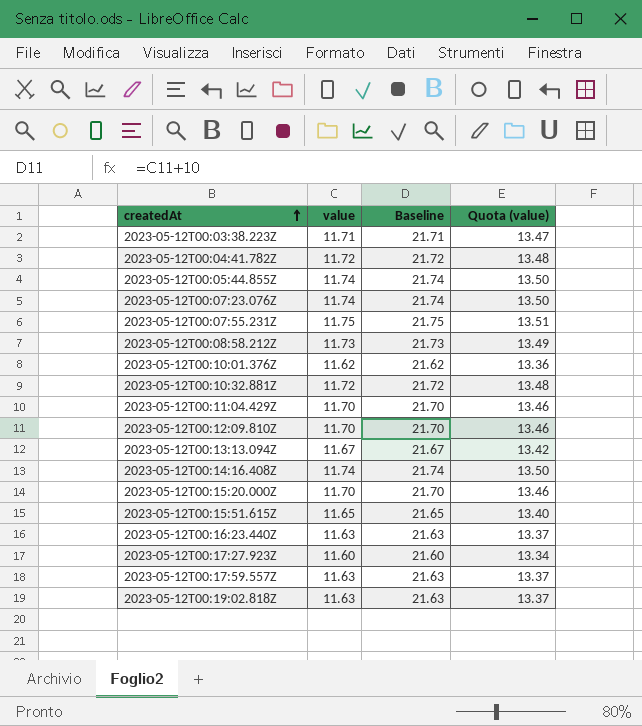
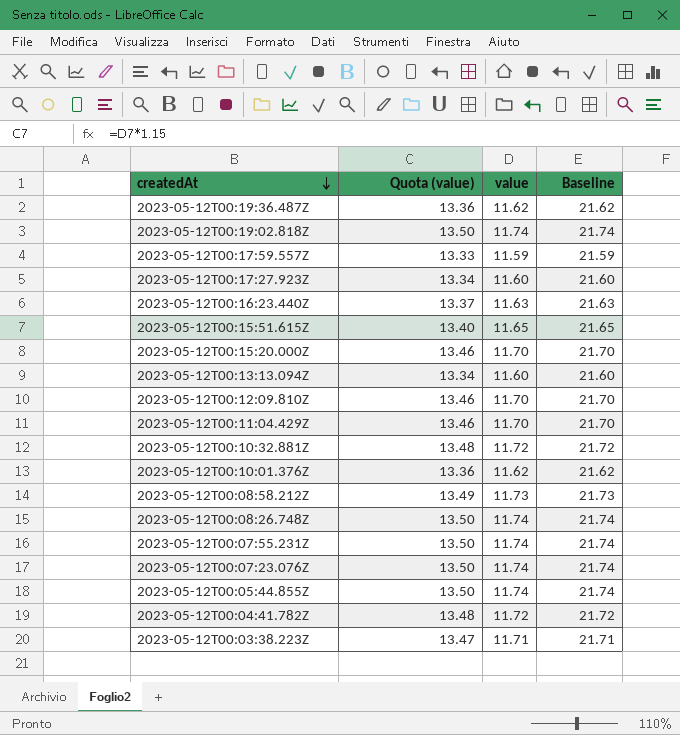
row order: createdAt ascending -> createdAt descending
column Quota (value) | position: 4 -> 2
row 2023-05-12T00:14:16.408Z: 11.74 | 21.74 | 13.50 -> none
row 2023-05-12T00:19:36.487Z: none -> 13.36 | 11.62 | 21.62
2023-05-12T00:19:02.818Z | Quota (value): 13.37 -> 13.50
2023-05-12T00:19:02.818Z | value: 11.63 -> 11.74
2023-05-12T00:19:02.818Z | Baseline: 21.63 -> 21.74
2023-05-12T00:17:59.557Z | Quota (value): 13.37 -> 13.33
2023-05-12T00:17:59.557Z | value: 11.63 -> 11.59
2023-05-12T00:17:59.557Z | Baseline: 21.63 -> 21.59
2023-05-12T00:13:13.094Z | Quota (value): 13.42 -> 13.34
2023-05-12T00:13:13.094Z | value: 11.67 -> 11.60
2023-05-12T00:13:13.094Z | Baseline: 21.67 -> 21.60
row 2023-05-12T00:08:26.748Z: none -> 13.50 | 11.74 | 21.74
2023-05-12T00:07:55.231Z | Quota (value): 13.51 -> 13.50
2023-05-12T00:07:55.231Z | value: 11.75 -> 11.74
2023-05-12T00:07:55.231Z | Baseline: 21.75 -> 21.74

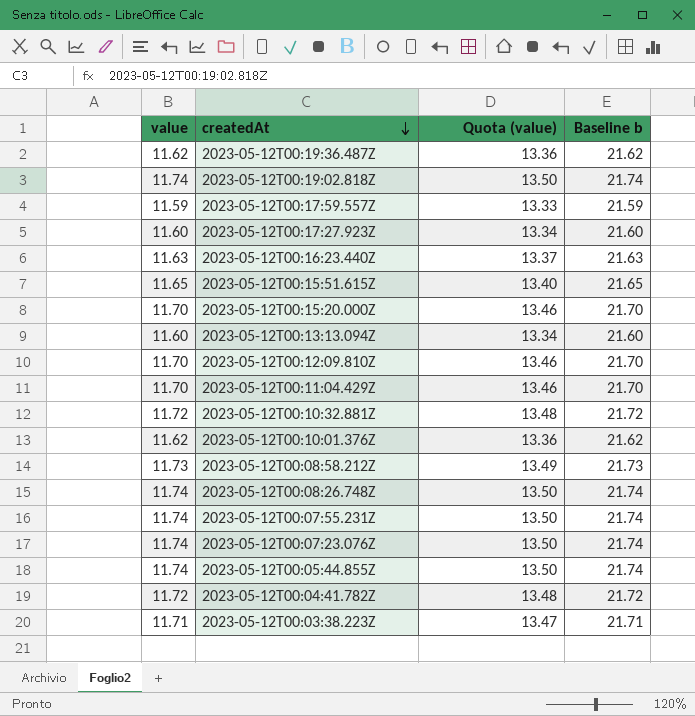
column value | position: 3 -> 1
column name: Baseline -> Baseline b

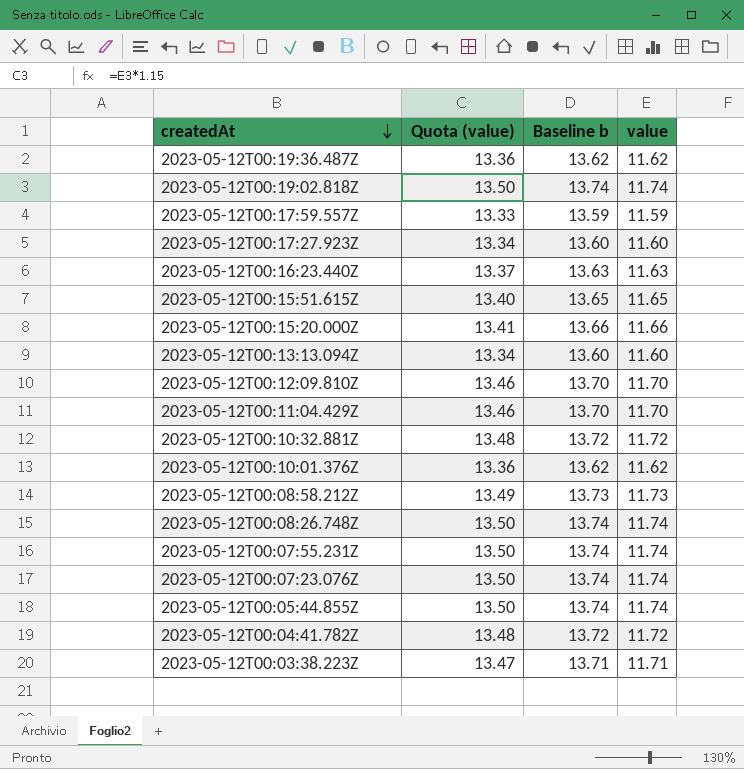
column Baseline b | formula: [value] + 10 -> [value] + 2
column value | position: 1 -> 4
2023-05-12T00:15:20.000Z | Quota (value): 13.46 -> 13.41
2023-05-12T00:15:20.000Z | value: 11.70 -> 11.66

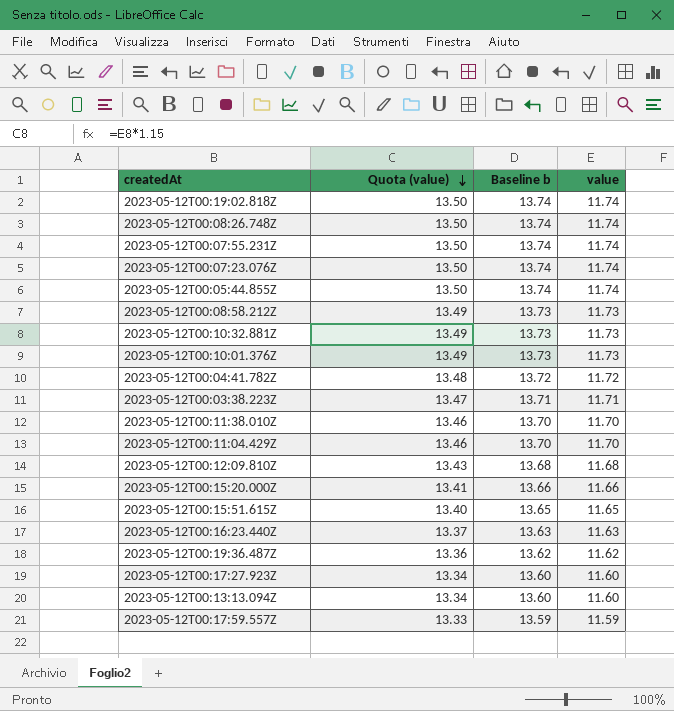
row order: createdAt descending -> Quota (value) descending
2023-05-12T00:10:32.881Z | Quota (value): 13.48 -> 13.49
2023-05-12T00:10:32.881Z | Baseline b: 13.72 -> 13.73
2023-05-12T00:10:32.881Z | value: 11.72 -> 11.73
2023-05-12T00:10:01.376Z | Quota (value): 13.36 -> 13.49
2023-05-12T00:10:01.376Z | Baseline b: 13.62 -> 13.73
2023-05-12T00:10:01.376Z | value: 11.62 -> 11.73
row 2023-05-12T00:11:38.010Z: none -> 13.46 | 13.70 | 11.70
2023-05-12T00:12:09.810Z | Quota (value): 13.46 -> 13.43
2023-05-12T00:12:09.810Z | Baseline b: 13.70 -> 13.68
2023-05-12T00:12:09.810Z | value: 11.70 -> 11.68

